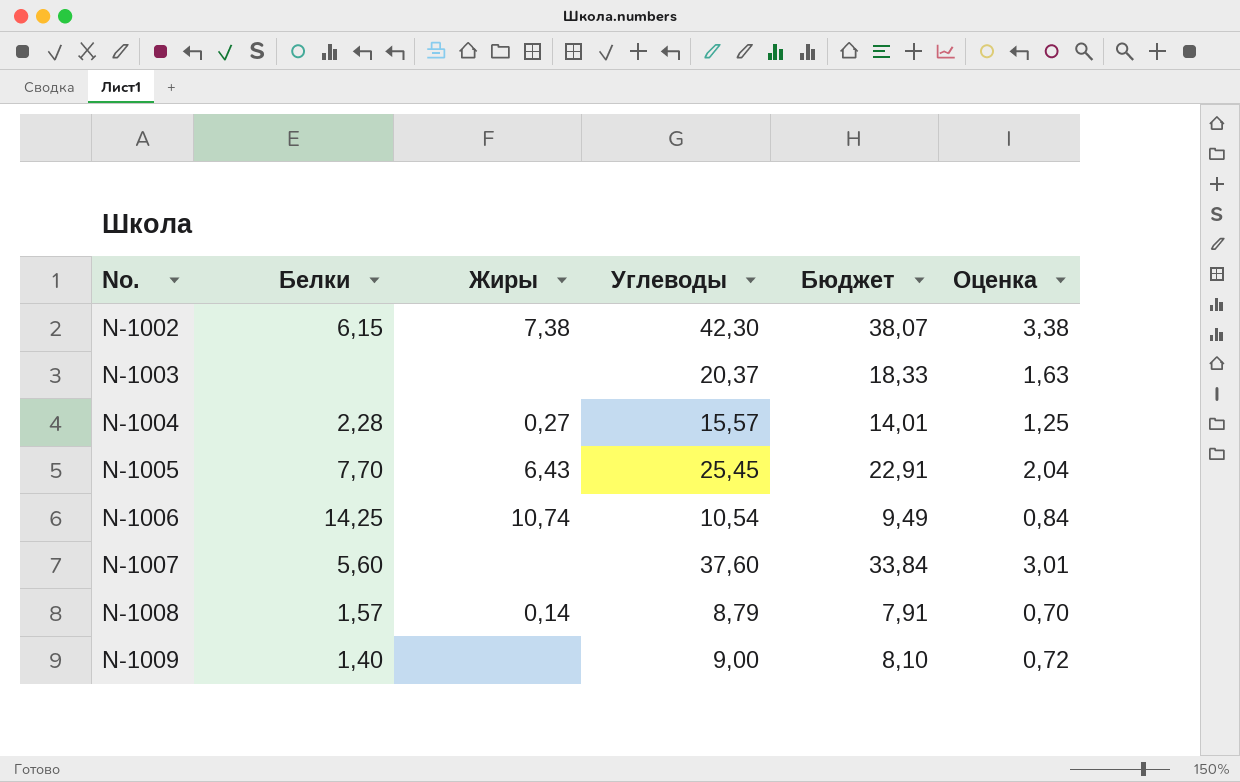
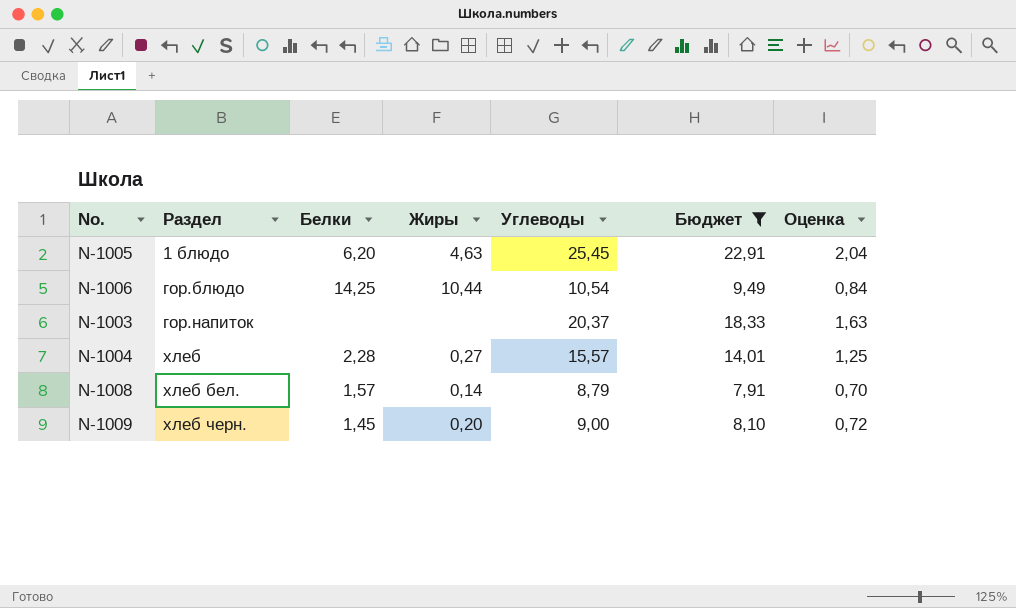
filter: none -> Бюджет <= 22,91
row order: No. ascending -> Раздел ascending
column Раздел | position: none -> 2
N-1005 | Белки: 7,70 -> 6,20
N-1005 | Жиры: 6,43 -> 4,63
N-1006 | Жиры: 10,74 -> 10,44
N-1009 | Белки: 1,40 -> 1,45
N-1009 | Жиры: none -> 0,20

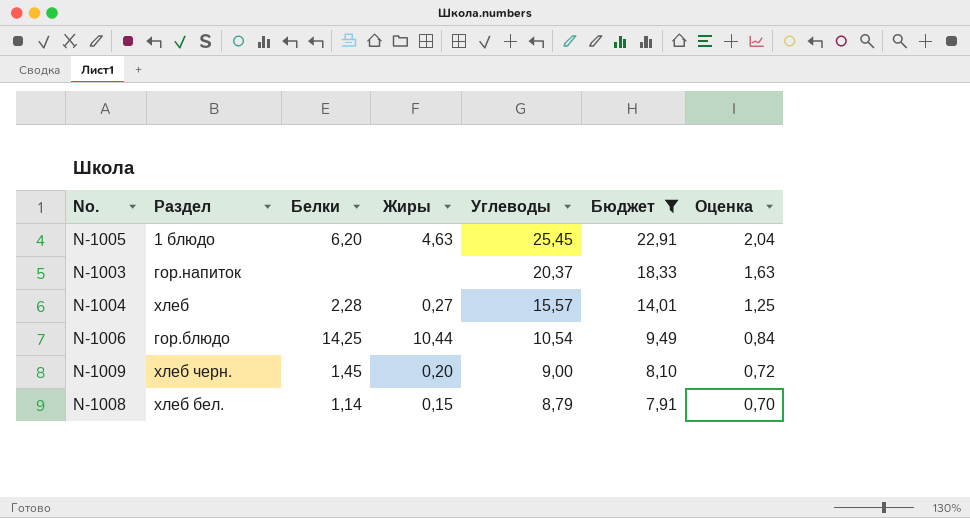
row order: Раздел ascending -> Углеводы descending
N-1008 | Белки: 1,57 -> 1,14
N-1008 | Жиры: 0,14 -> 0,15

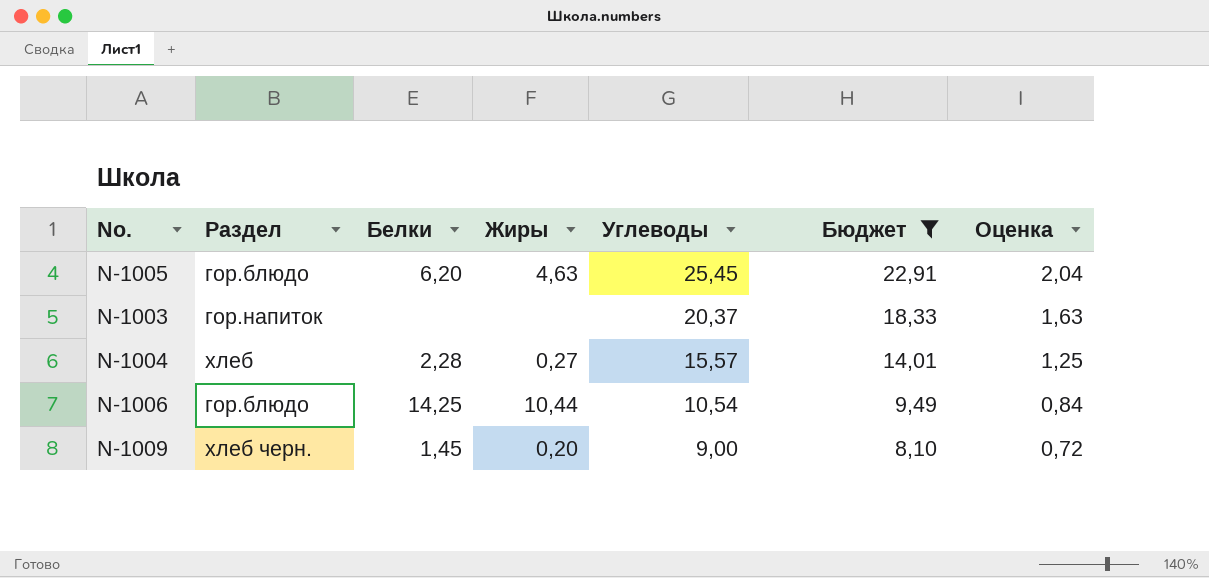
row N-1008: хлеб бел. | 1,14 | 0,15 | 8,79 | 7,91 | 0,70 -> none
N-1005 | Раздел: 1 блюдо -> гор.блюдо

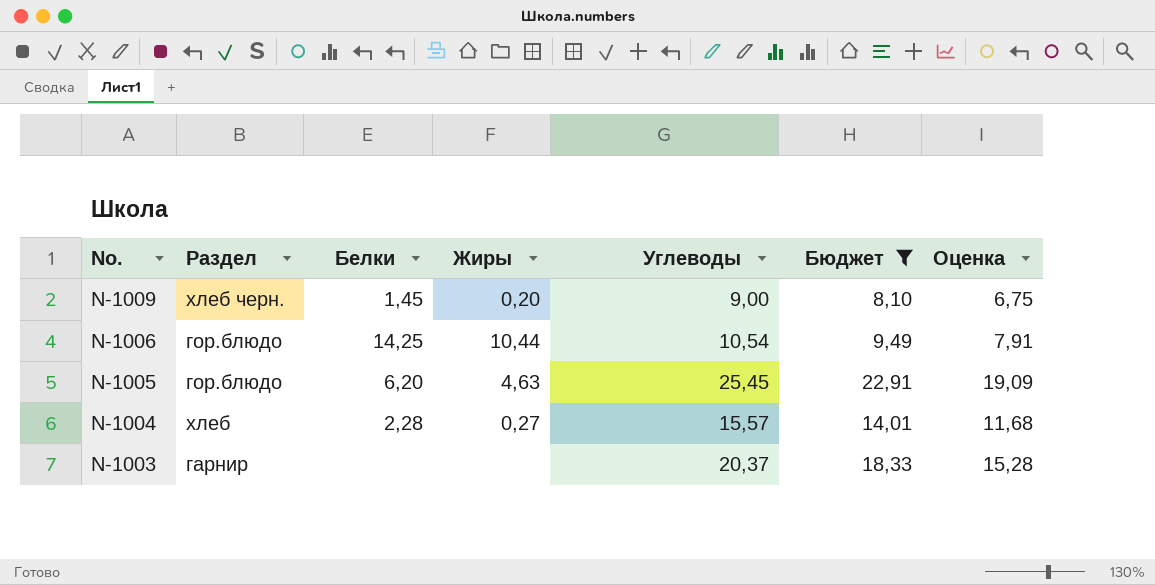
row order: Углеводы descending -> No. descending
column Оценка | formula: [Углеводы] * 0,08 -> [Углеводы] * 0,75
N-1003 | Раздел: гор.напиток -> гарнир

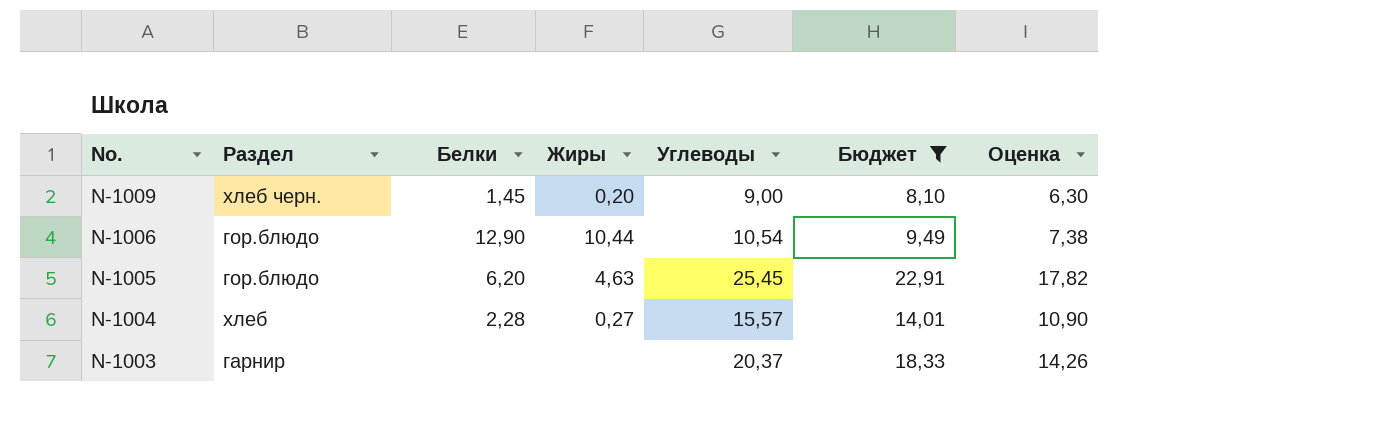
column Оценка | formula: [Углеводы] * 0,75 -> [Углеводы] * 0,7
N-1006 | Белки: 14,25 -> 12,90

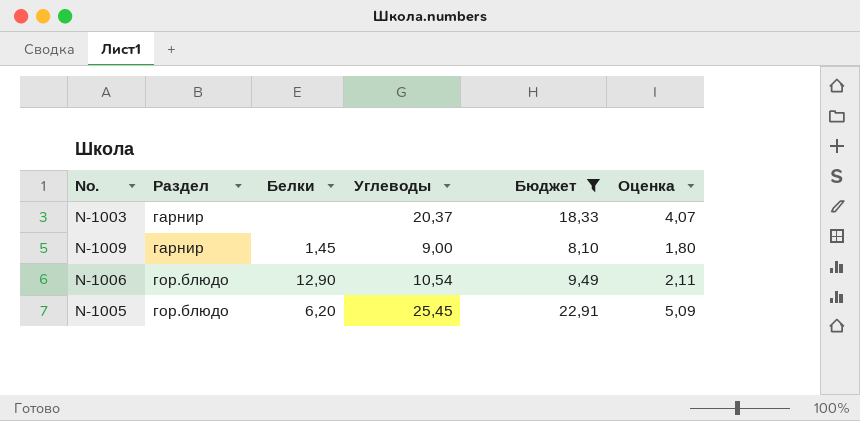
row order: No. descending -> Раздел ascending
column Жиры | position: 4 -> none
column Оценка | formula: [Углеводы] * 0,7 -> [Углеводы] * 0,2
row N-1004: хлеб | 2,28 | 0,27 | 15,57 | 14,01 | 10,90 -> none
N-1009 | Раздел: хлеб черн. -> гарнир

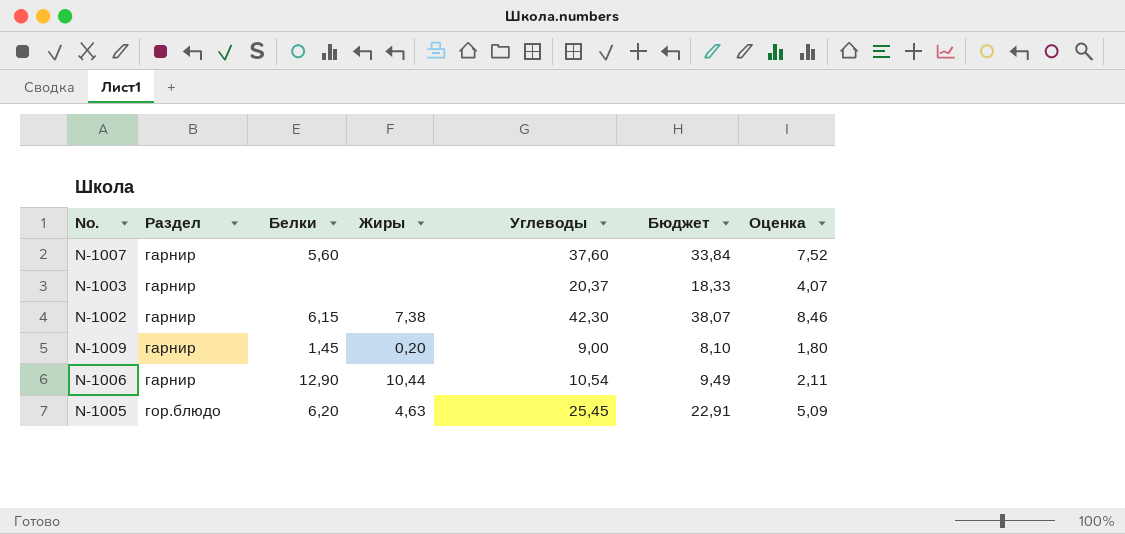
filter: Бюджет <= 22,91 -> none
column Жиры | position: none -> 4
N-1006 | Раздел: гор.блюдо -> гарнир

